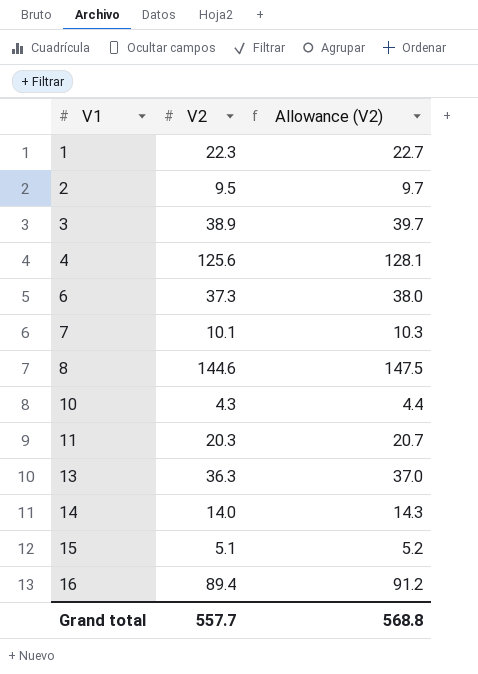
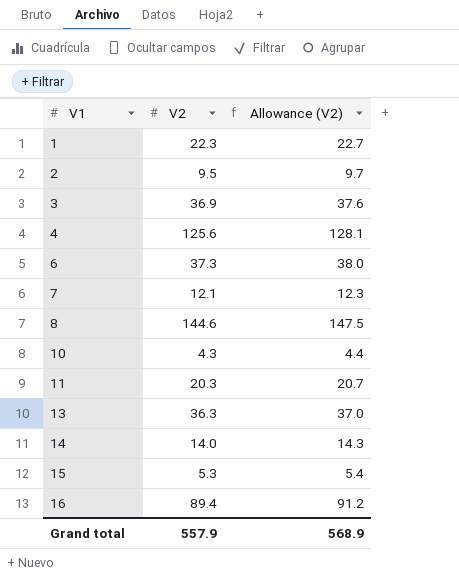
3 | V2: 38.9 -> 36.9
3 | Allowance (V2): 39.7 -> 37.6
7 | V2: 10.1 -> 12.1
7 | Allowance (V2): 10.3 -> 12.3
15 | V2: 5.1 -> 5.3
15 | Allowance (V2): 5.2 -> 5.4
Grand total | V2: 557.7 -> 557.9
Grand total | Allowance (V2): 568.8 -> 568.9

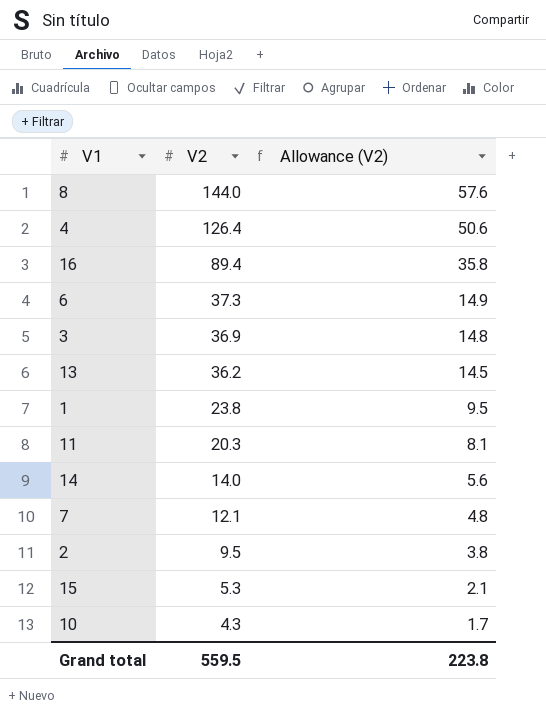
row order: V1 ascending -> V2 descending
column Allowance (V2) | formula: [V2] * 1.02 -> [V2] * 0.4
8 | V2: 144.6 -> 144.0
4 | V2: 125.6 -> 126.4
13 | V2: 36.3 -> 36.2
1 | V2: 22.3 -> 23.8
Grand total | V2: 557.9 -> 559.5
Grand total | Allowance (V2): 568.9 -> 223.8

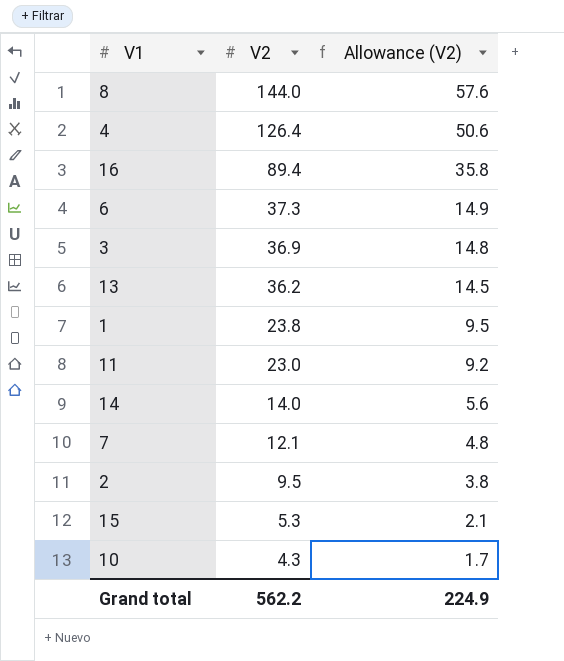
11 | V2: 20.3 -> 23.0
11 | Allowance (V2): 8.1 -> 9.2
Grand total | V2: 559.5 -> 562.2
Grand total | Allowance (V2): 223.8 -> 224.9

